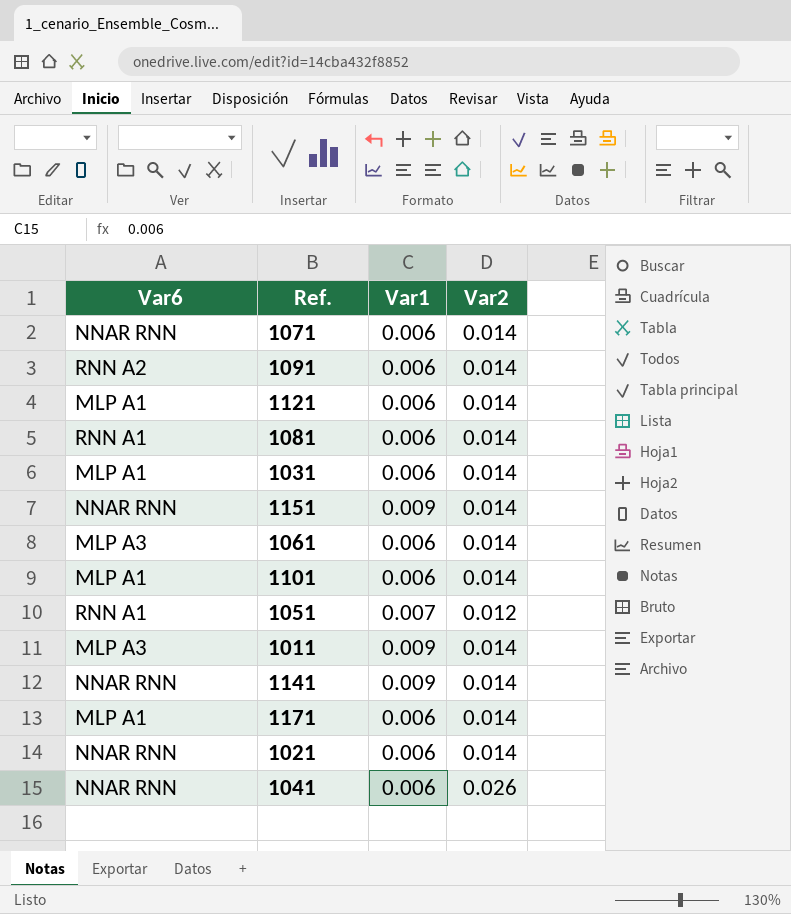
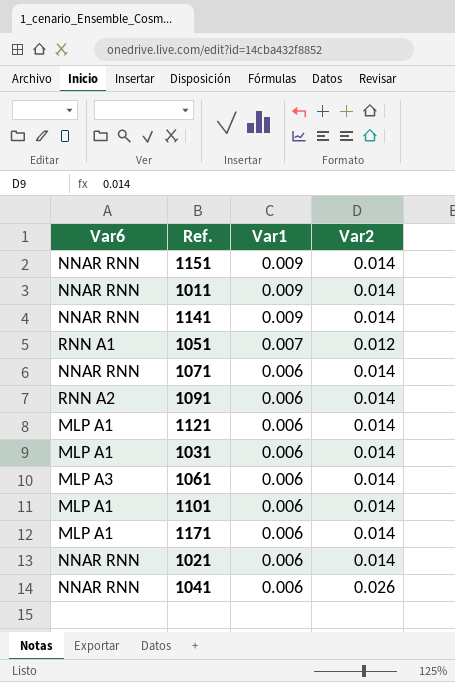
row order: none -> Var1 descending
row 1081: RNN A1 | 0.006 | 0.014 -> none
1011 | Var6: MLP A3 -> NNAR RNN

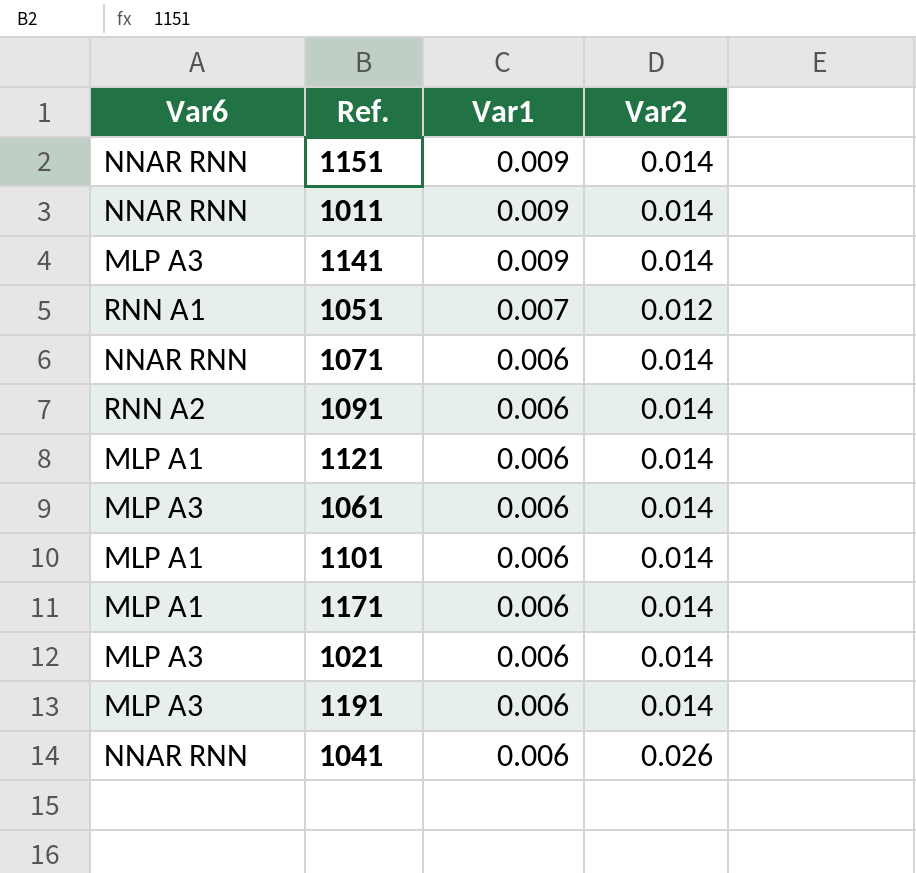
row 1031: MLP A1 | 0.006 | 0.014 -> none
1141 | Var6: NNAR RNN -> MLP A3
1021 | Var6: NNAR RNN -> MLP A3
row 1191: none -> MLP A3 | 0.006 | 0.014

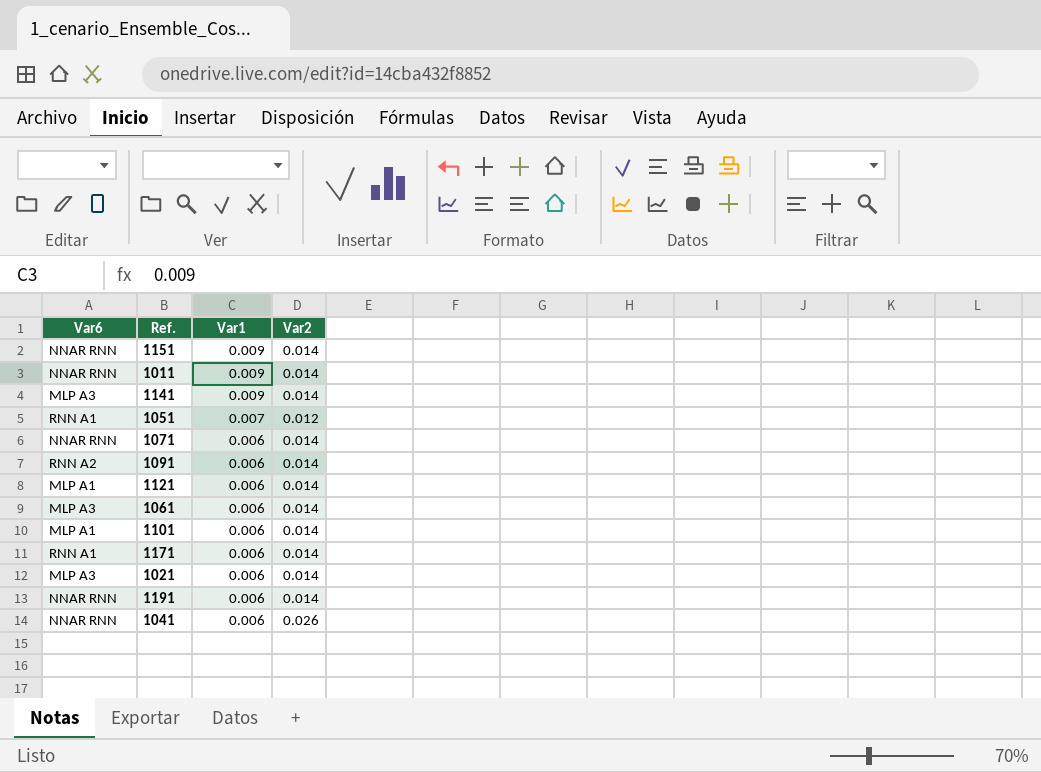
1171 | Var6: MLP A1 -> RNN A1
1191 | Var6: MLP A3 -> NNAR RNN

